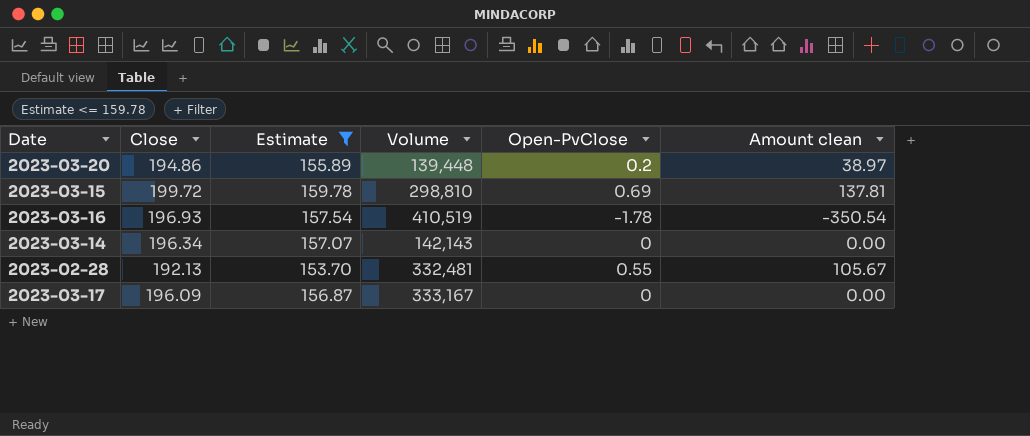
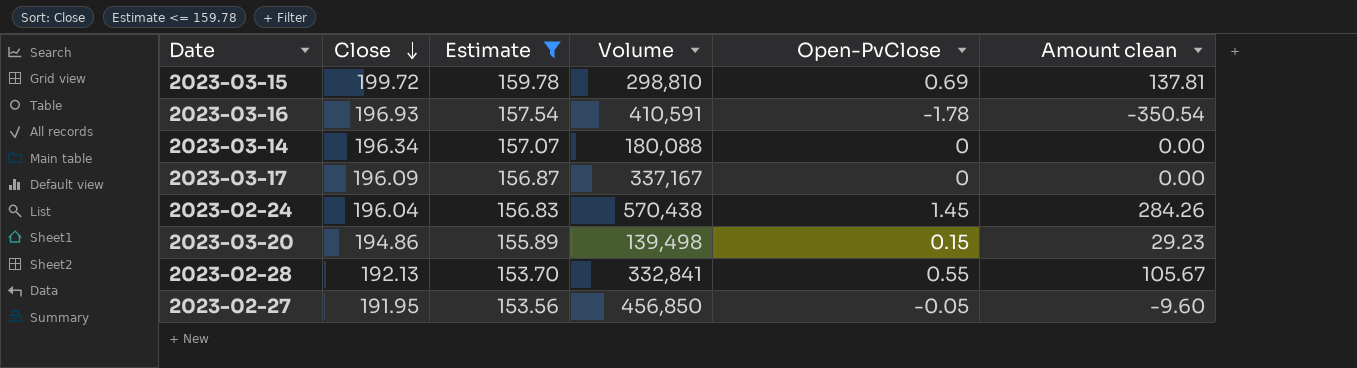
row order: none -> Close descending
2023-03-16 | Volume: 410,519 -> 410,591
2023-03-14 | Volume: 142,143 -> 180,088
2023-03-17 | Volume: 333,167 -> 337,167
row 2023-02-24: none -> 196.04 | 156.83 | 570,438 | 1.45 | 284.26
2023-03-20 | Volume: 139,448 -> 139,498
2023-03-20 | Open-PvClose: 0.2 -> 0.15
2023-03-20 | Amount clean: 38.97 -> 29.23
2023-02-28 | Volume: 332,481 -> 332,841
row 2023-02-27: none -> 191.95 | 153.56 | 456,850 | -0.05 | -9.60

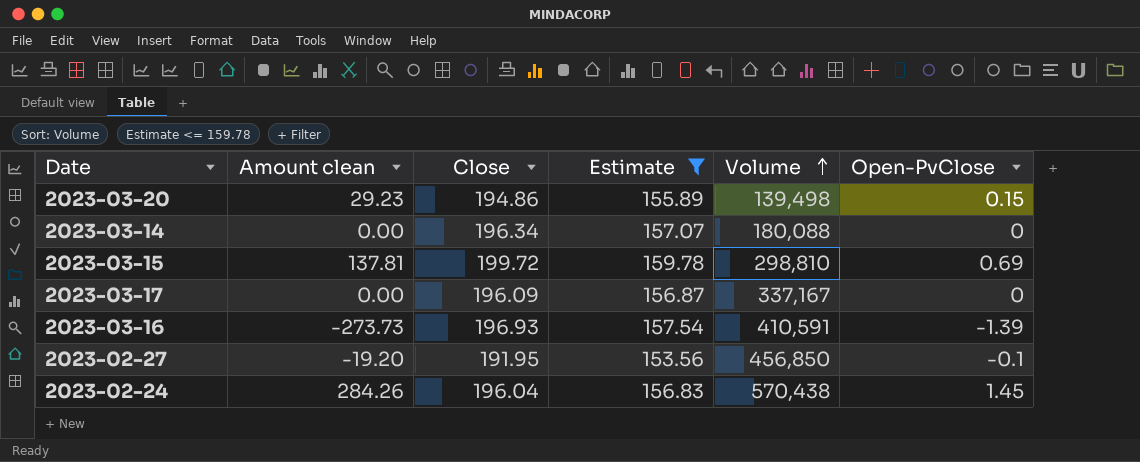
row order: Close descending -> Volume ascending
column Amount clean | position: 6 -> 2
row 2023-02-28: 192.13 | 153.70 | 332,841 | 0.55 | 105.67 -> none
2023-03-16 | Amount clean: -350.54 -> -273.73
2023-03-16 | Open-PvClose: -1.78 -> -1.39
2023-02-27 | Amount clean: -9.60 -> -19.20
2023-02-27 | Open-PvClose: -0.05 -> -0.1

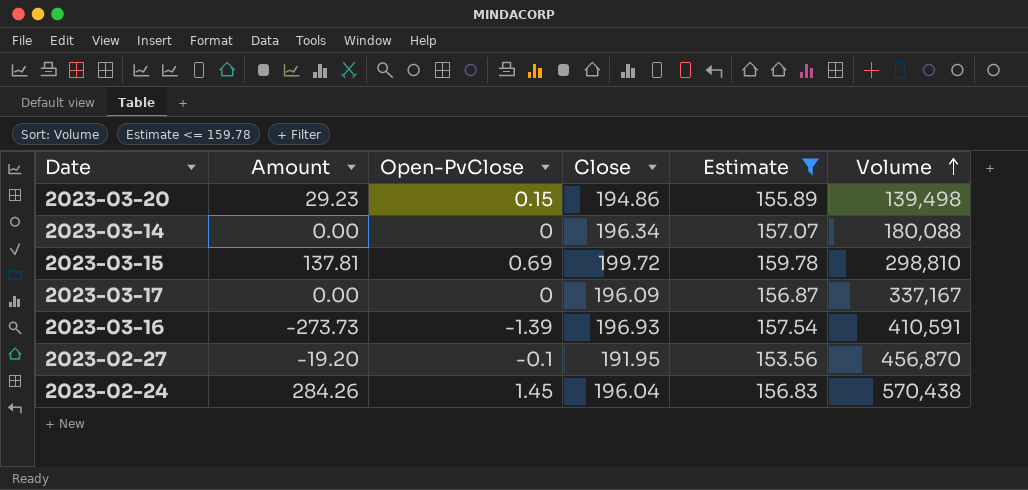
column name: Amount clean -> Amount
column Open-PvClose | position: 6 -> 3
2023-02-27 | Volume: 456,850 -> 456,870

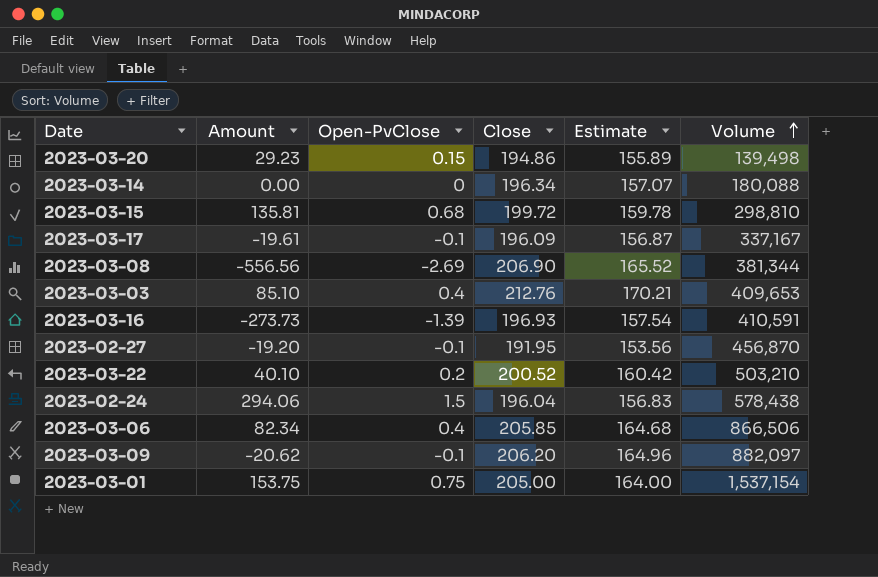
filter: Estimate <= 159.78 -> none
2023-03-15 | Amount: 137.81 -> 135.81
2023-03-15 | Open-PvClose: 0.69 -> 0.68
2023-03-17 | Amount: 0.00 -> -19.61
2023-03-17 | Open-PvClose: 0 -> -0.1
2023-02-24 | Amount: 284.26 -> 294.06
2023-02-24 | Open-PvClose: 1.45 -> 1.5
2023-02-24 | Volume: 570,438 -> 578,438

